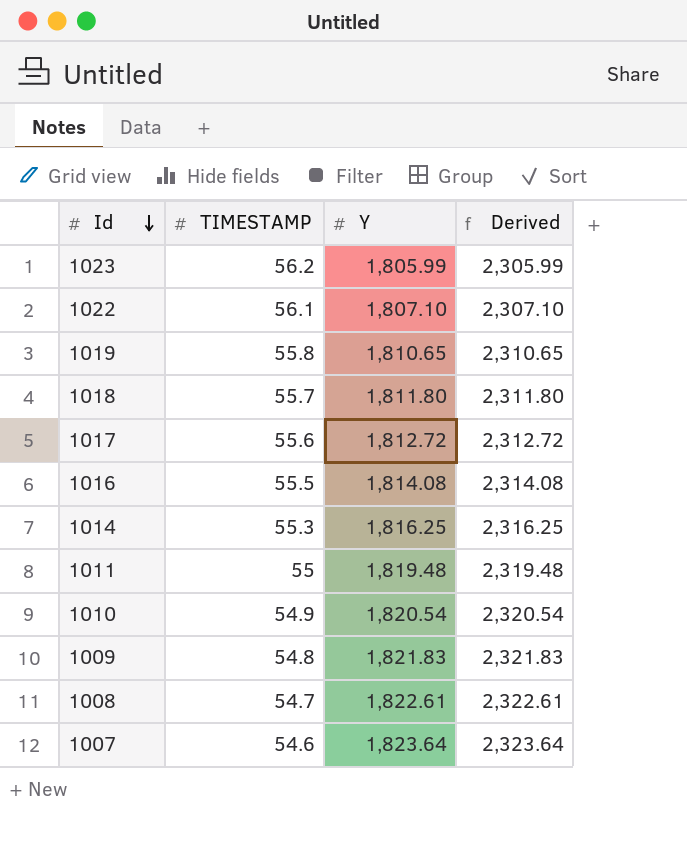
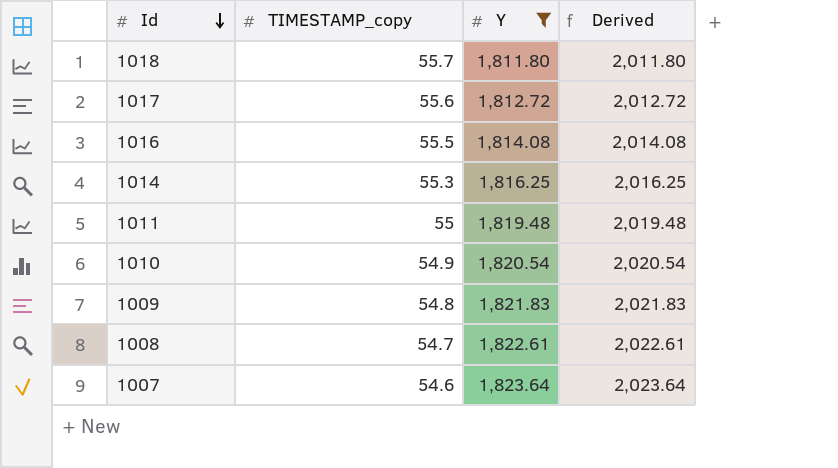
filter: none -> Y >= 1,811.80
column name: TIMESTAMP -> TIMESTAMP_copy
column Derived | formula: [Y] + 500 -> [Y] + 200

